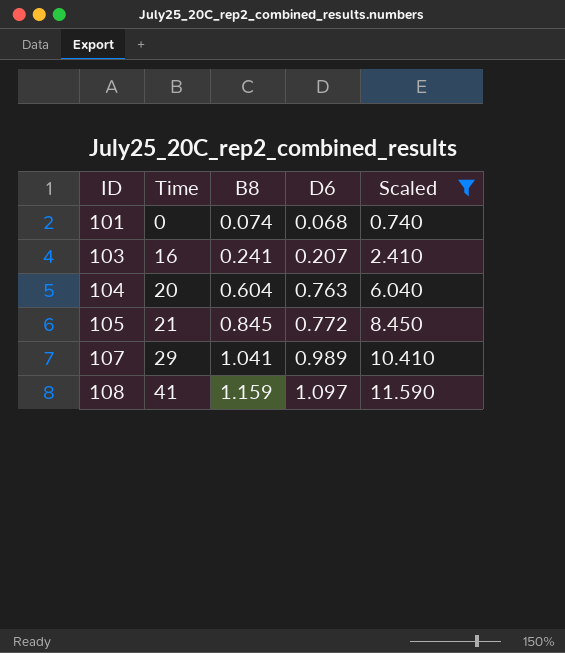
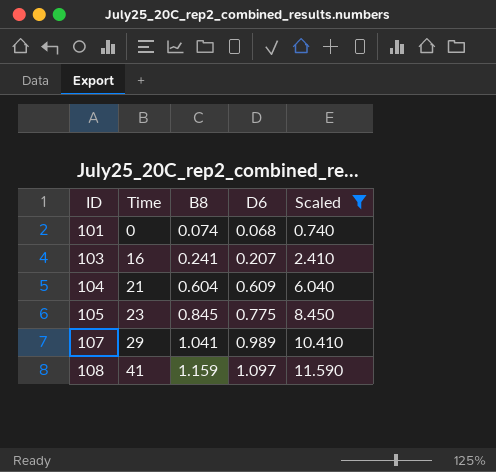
104 | Time: 20 -> 21
104 | D6: 0.763 -> 0.609
105 | Time: 21 -> 23
105 | D6: 0.772 -> 0.775

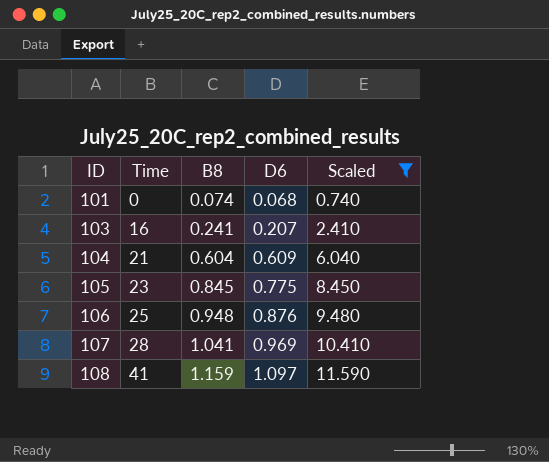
row 106: none -> 25 | 0.948 | 0.876 | 9.480
107 | Time: 29 -> 28
107 | D6: 0.989 -> 0.969

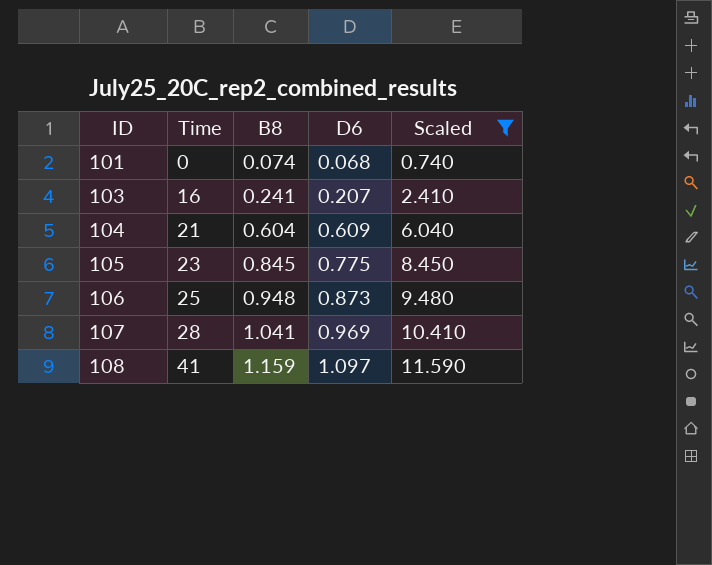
106 | D6: 0.876 -> 0.873

